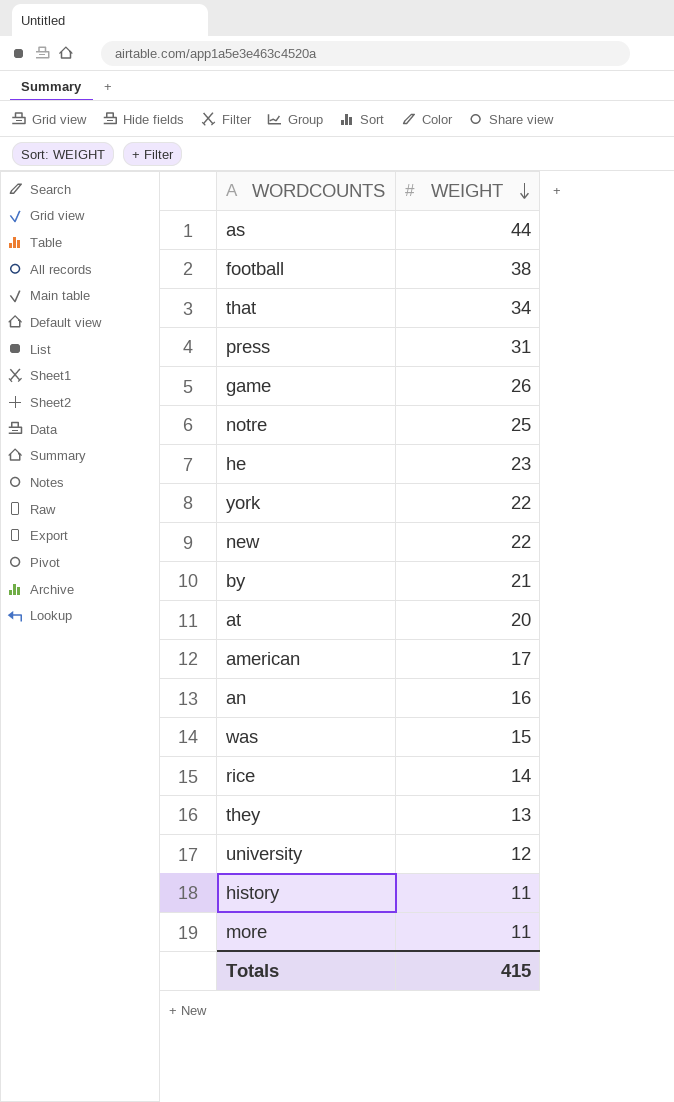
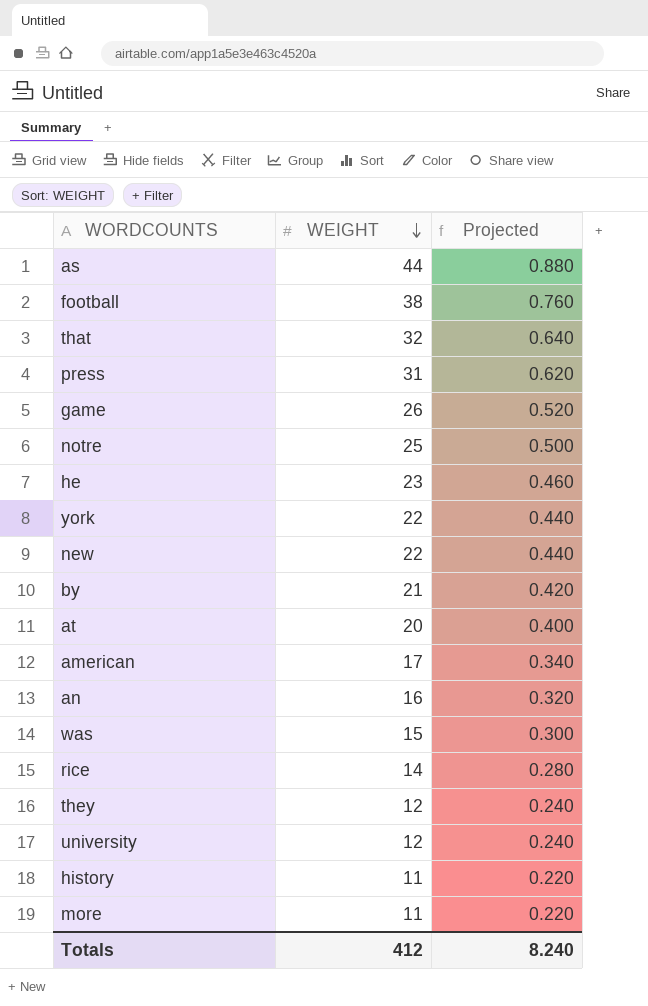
column Projected | formula: none -> [WEIGHT] * 0.02
that | WEIGHT: 34 -> 32
they | WEIGHT: 13 -> 12
Totals | WEIGHT: 415 -> 412

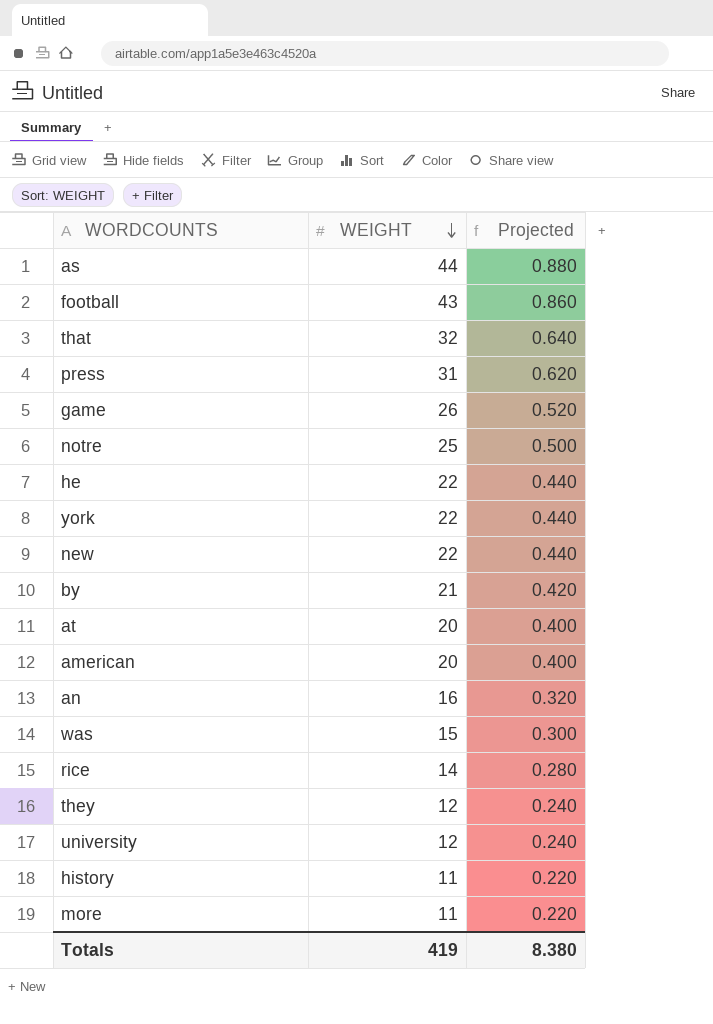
football | WEIGHT: 38 -> 43
football | Projected: 0.760 -> 0.860
he | WEIGHT: 23 -> 22
he | Projected: 0.460 -> 0.440
american | WEIGHT: 17 -> 20
american | Projected: 0.340 -> 0.400
Totals | WEIGHT: 412 -> 419
Totals | Projected: 8.240 -> 8.380

